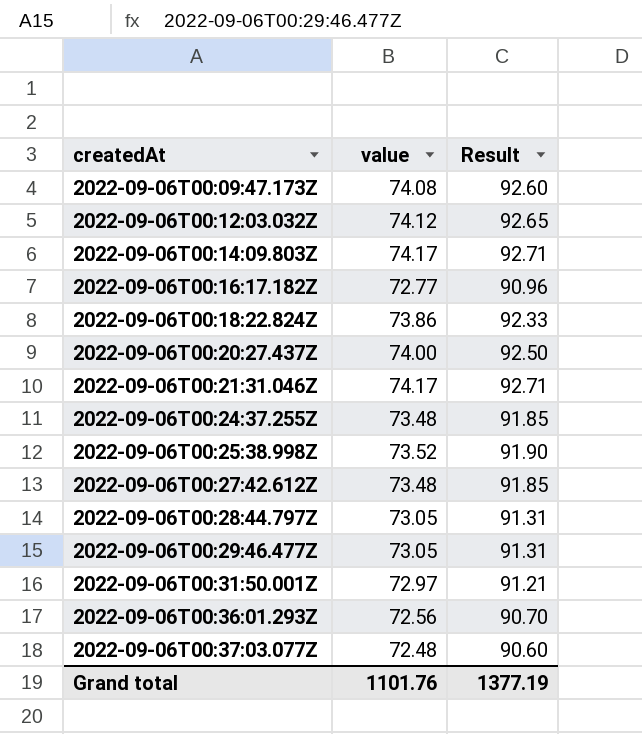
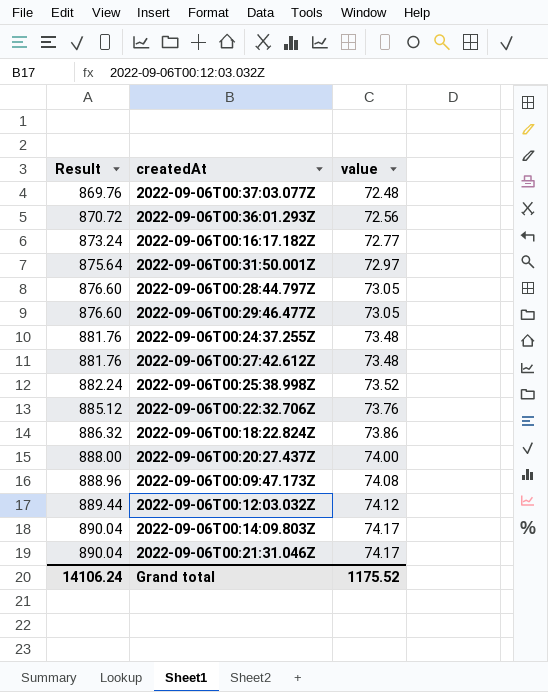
row order: createdAt ascending -> Result ascending
column Result | formula: [value] * 1.25 -> [value] * 12
column Result | position: 3 -> 1
row 2022-09-06T00:22:32.706Z: none -> 885.12 | 73.76
Grand total | Result: 1377.19 -> 14106.24
Grand total | value: 1101.76 -> 1175.52

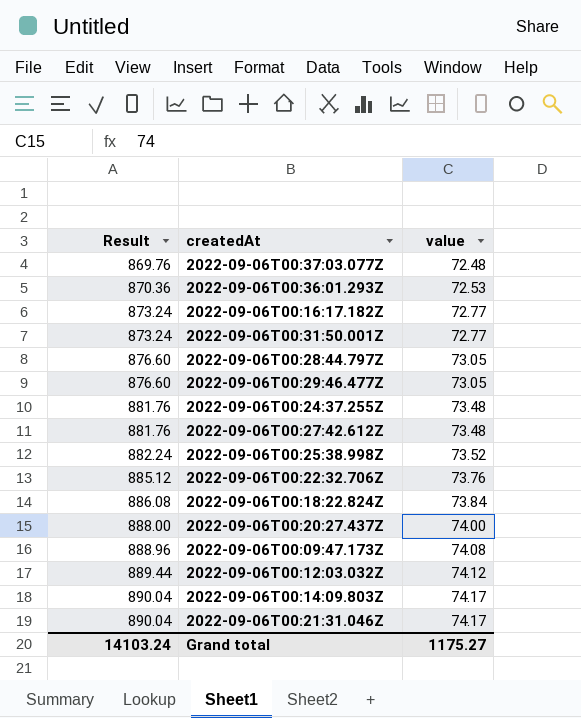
2022-09-06T00:36:01.293Z | Result: 870.72 -> 870.36
2022-09-06T00:36:01.293Z | value: 72.56 -> 72.53
2022-09-06T00:31:50.001Z | Result: 875.64 -> 873.24
2022-09-06T00:31:50.001Z | value: 72.97 -> 72.77
2022-09-06T00:18:22.824Z | Result: 886.32 -> 886.08
2022-09-06T00:18:22.824Z | value: 73.86 -> 73.84
Grand total | Result: 14106.24 -> 14103.24
Grand total | value: 1175.52 -> 1175.27

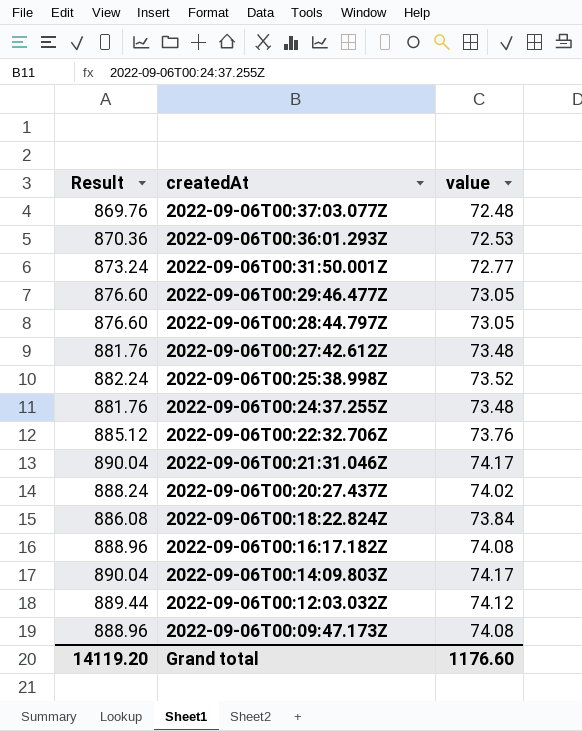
row order: Result ascending -> createdAt descending
2022-09-06T00:20:27.437Z | Result: 888.00 -> 888.24
2022-09-06T00:20:27.437Z | value: 74.00 -> 74.02
2022-09-06T00:16:17.182Z | Result: 873.24 -> 888.96
2022-09-06T00:16:17.182Z | value: 72.77 -> 74.08
Grand total | Result: 14103.24 -> 14119.20
Grand total | value: 1175.27 -> 1176.60

